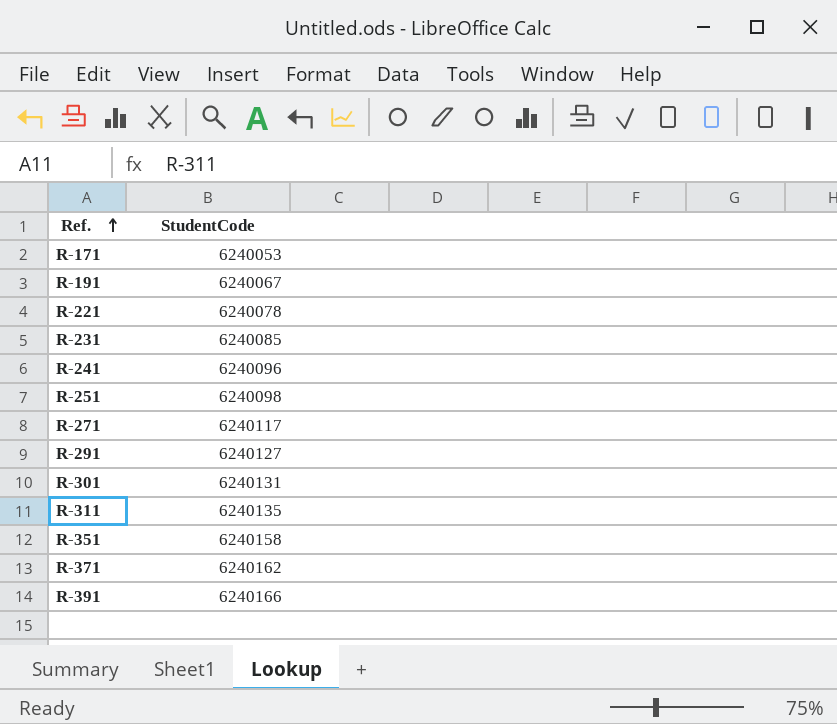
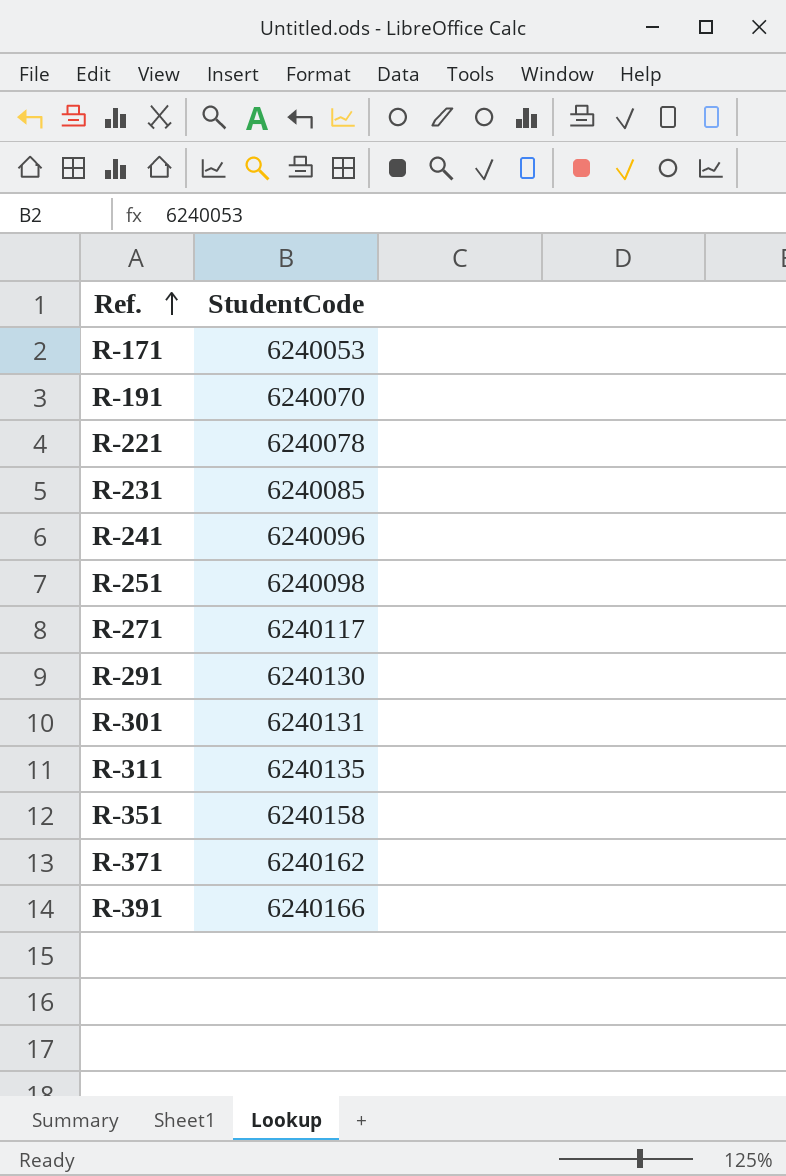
R-191 | StudentCode: 6240067 -> 6240070
R-291 | StudentCode: 6240127 -> 6240130

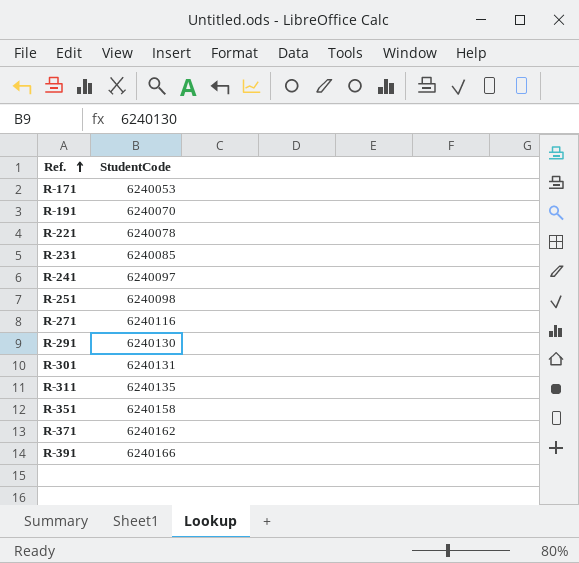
R-241 | StudentCode: 6240096 -> 6240097
R-271 | StudentCode: 6240117 -> 6240116

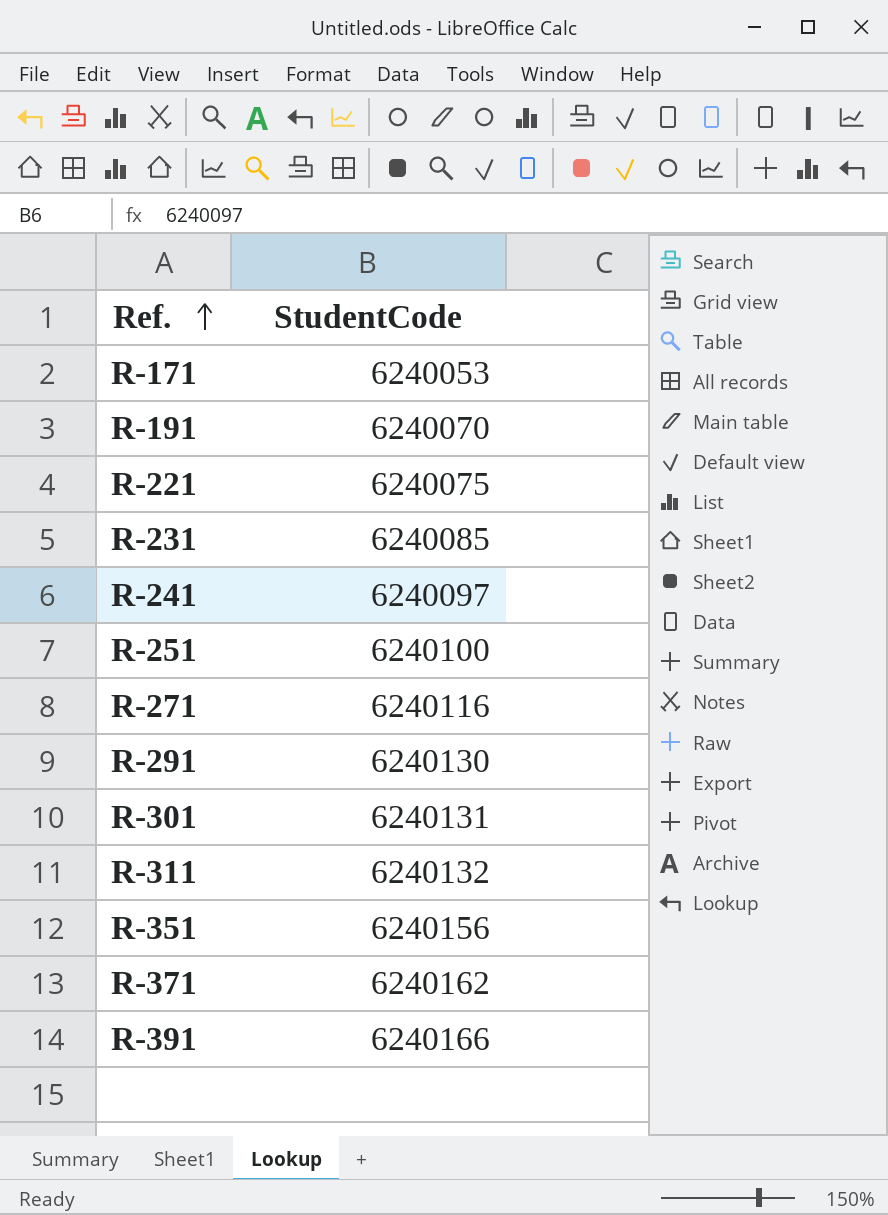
R-221 | StudentCode: 6240078 -> 6240075
R-251 | StudentCode: 6240098 -> 6240100
R-311 | StudentCode: 6240135 -> 6240132
R-351 | StudentCode: 6240158 -> 6240156

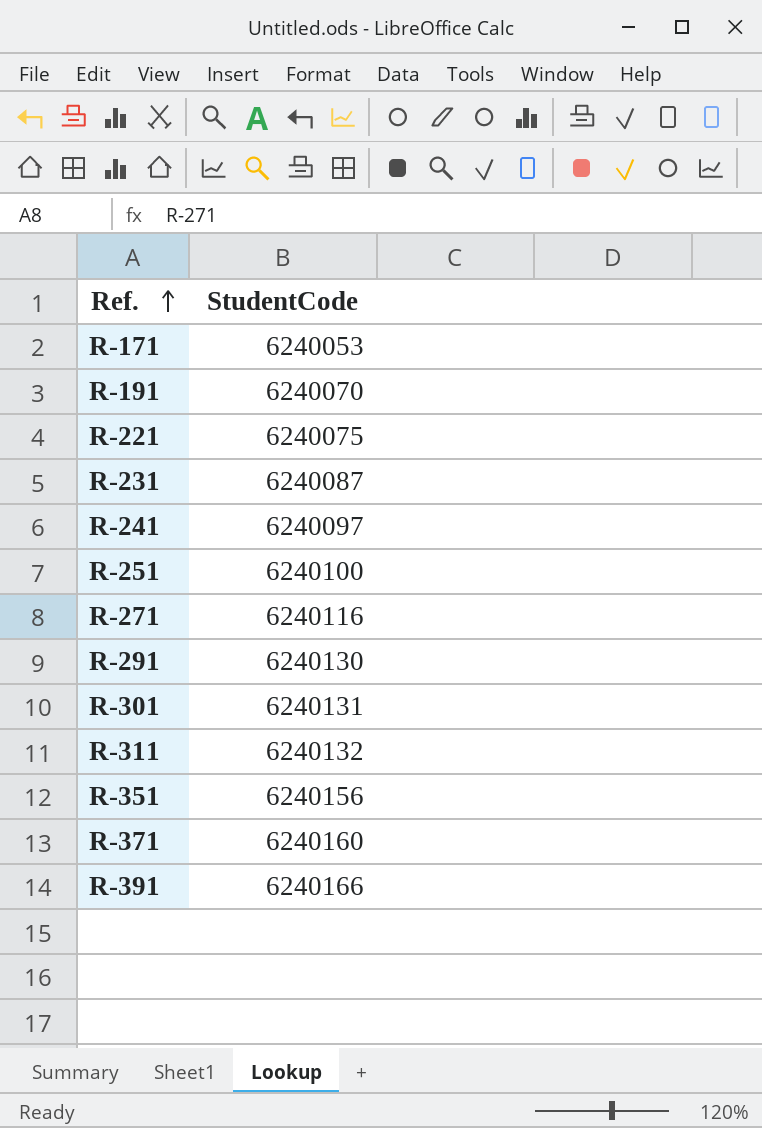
R-231 | StudentCode: 6240085 -> 6240087
R-371 | StudentCode: 6240162 -> 6240160

